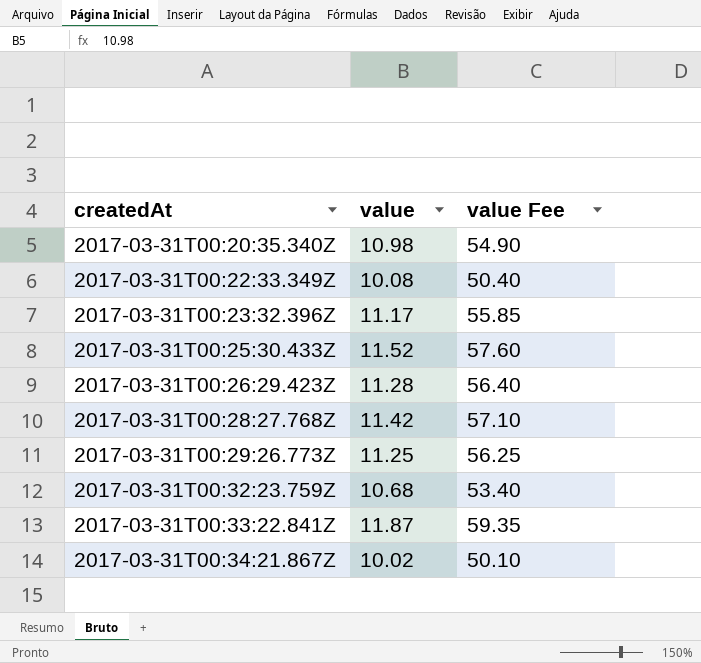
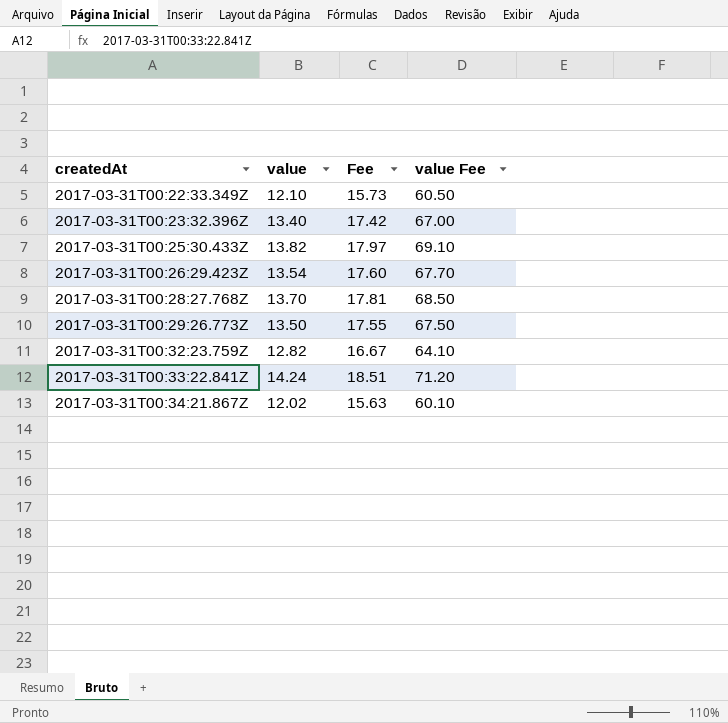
column Fee | formula: none -> [value] * 1.3
row 2017-03-31T00:20:35.340Z: 10.98 | 54.90 -> none
2017-03-31T00:22:33.349Z | value: 10.08 -> 12.10
2017-03-31T00:22:33.349Z | value Fee: 50.40 -> 60.50
2017-03-31T00:23:32.396Z | value: 11.17 -> 13.40
2017-03-31T00:23:32.396Z | value Fee: 55.85 -> 67.00
2017-03-31T00:25:30.433Z | value: 11.52 -> 13.82
2017-03-31T00:25:30.433Z | value Fee: 57.60 -> 69.10
2017-03-31T00:26:29.423Z | value: 11.28 -> 13.54
2017-03-31T00:26:29.423Z | value Fee: 56.40 -> 67.70
2017-03-31T00:28:27.768Z | value: 11.42 -> 13.70
2017-03-31T00:28:27.768Z | value Fee: 57.10 -> 68.50
2017-03-31T00:29:26.773Z | value: 11.25 -> 13.50
2017-03-31T00:29:26.773Z | value Fee: 56.25 -> 67.50
2017-03-31T00:32:23.759Z | value: 10.68 -> 12.82
2017-03-31T00:32:23.759Z | value Fee: 53.40 -> 64.10
2017-03-31T00:33:22.841Z | value: 11.87 -> 14.24
2017-03-31T00:33:22.841Z | value Fee: 59.35 -> 71.20
2017-03-31T00:34:21.867Z | value: 10.02 -> 12.02
2017-03-31T00:34:21.867Z | value Fee: 50.10 -> 60.10

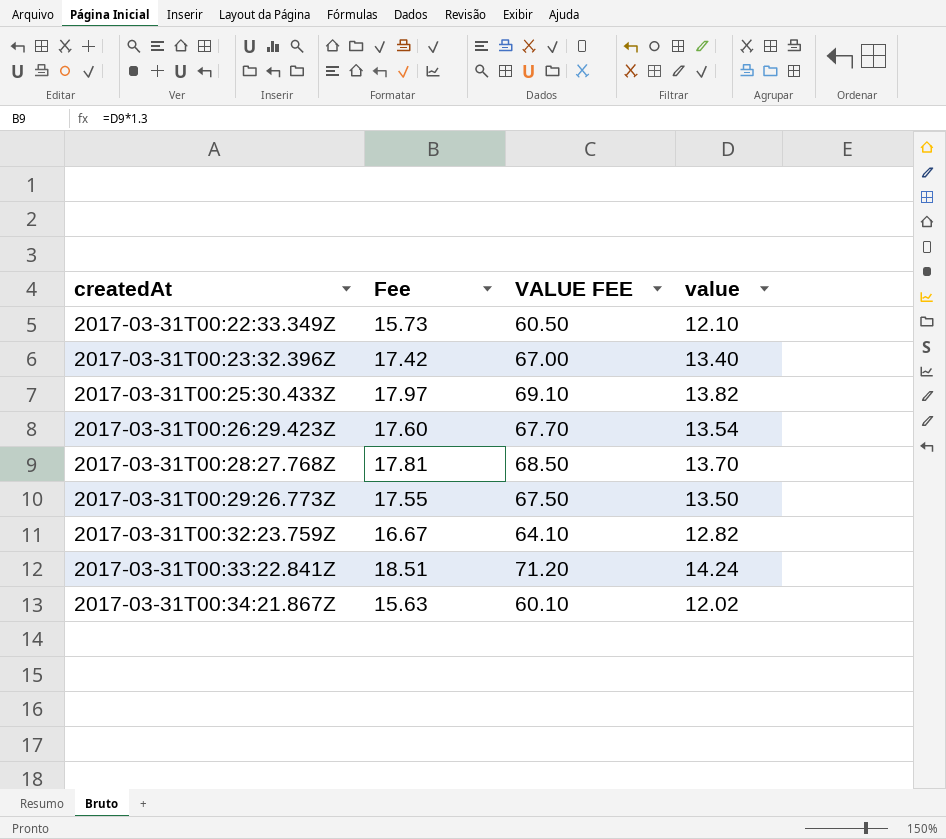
column name: value Fee -> VALUE FEE
column value | position: 2 -> 4

